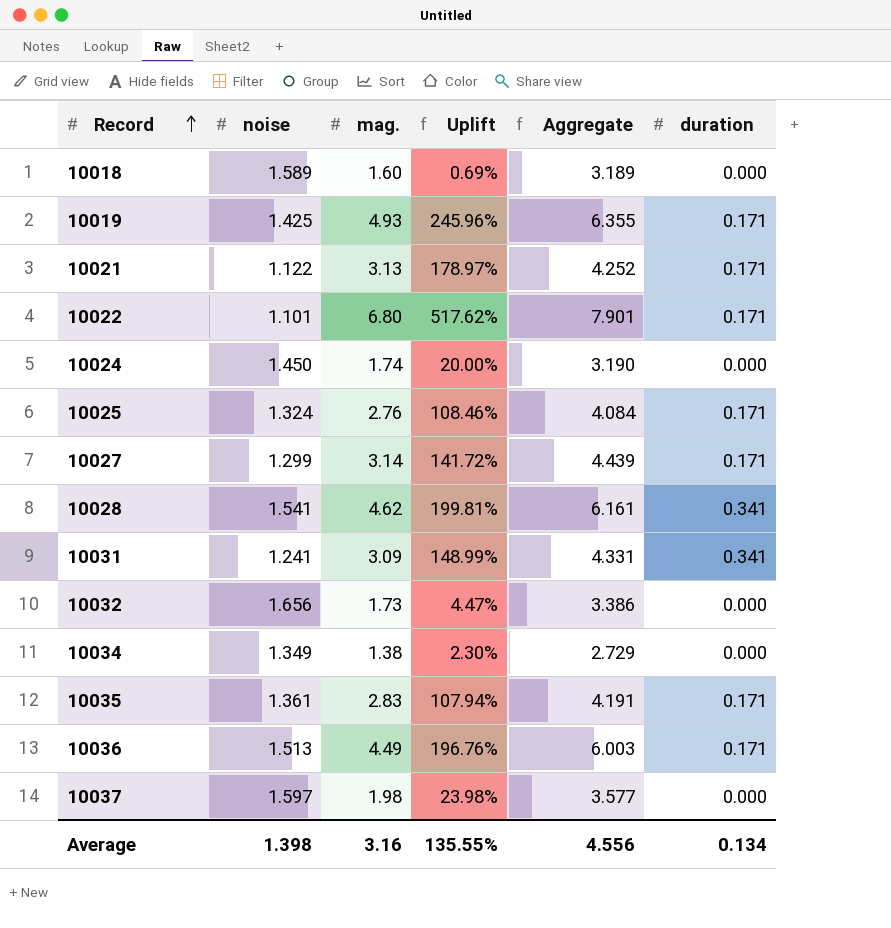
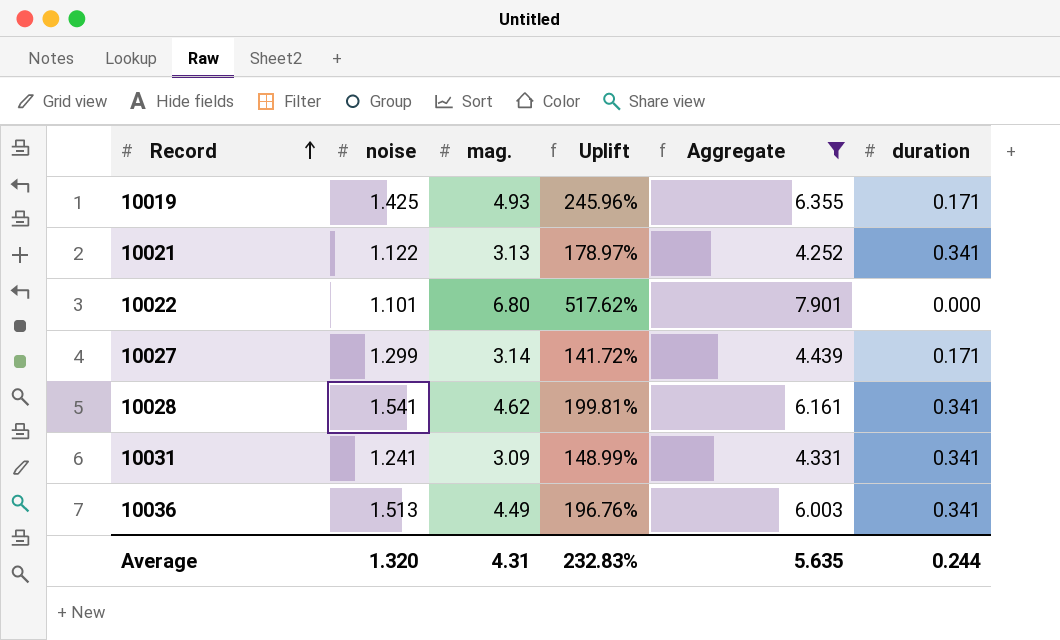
filter: none -> Aggregate >= 4.252
10021 | duration: 0.171 -> 0.341
10022 | duration: 0.171 -> 0.000
10036 | duration: 0.171 -> 0.341
Average | noise: 1.398 -> 1.320
Average | mag.: 3.16 -> 4.31
Average | Uplift: 135.55% -> 232.83%
Average | Aggregate: 4.556 -> 5.635
Average | duration: 0.134 -> 0.244

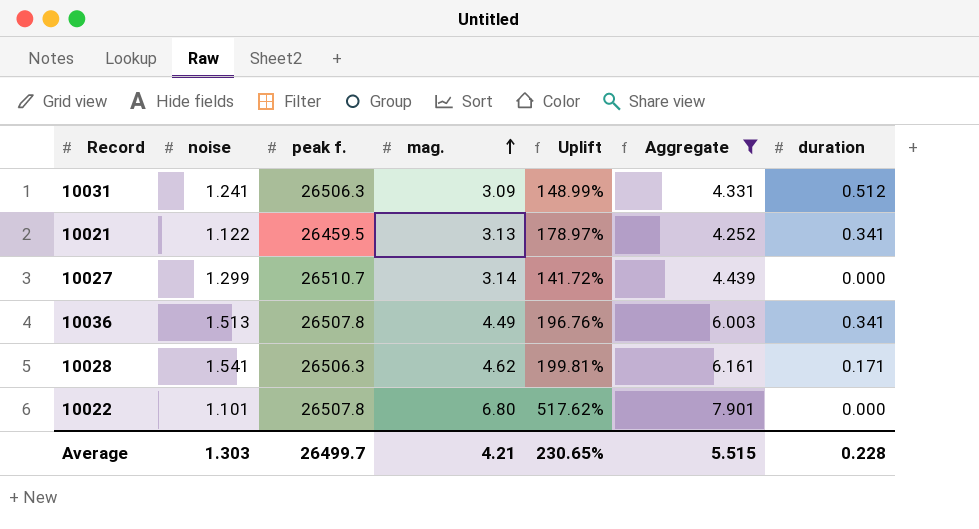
row order: Record ascending -> mag. ascending
column peak f. | position: none -> 3
row 10019: 1.425 | 4.93 | 245.96% | 6.355 | 0.171 -> none
10031 | duration: 0.341 -> 0.512
10027 | duration: 0.171 -> 0.000
10028 | duration: 0.341 -> 0.171
Average | noise: 1.320 -> 1.303
Average | mag.: 4.31 -> 4.21
Average | Uplift: 232.83% -> 230.65%
Average | Aggregate: 5.635 -> 5.515
Average | duration: 0.244 -> 0.228

